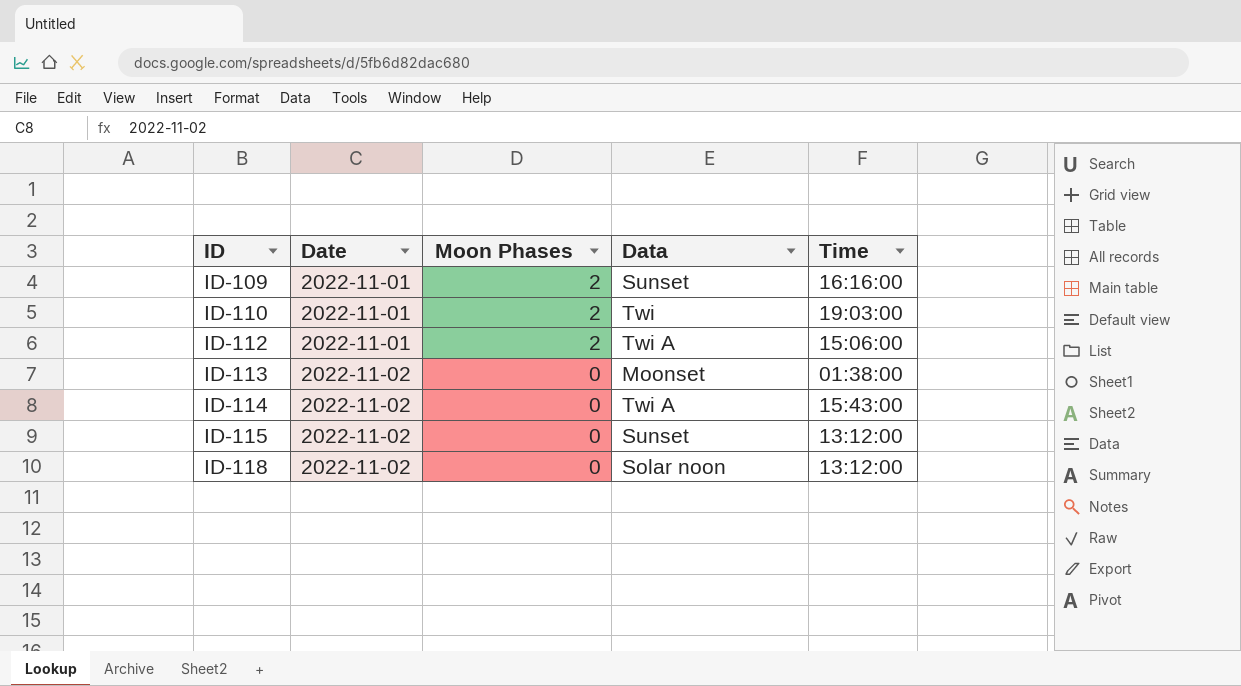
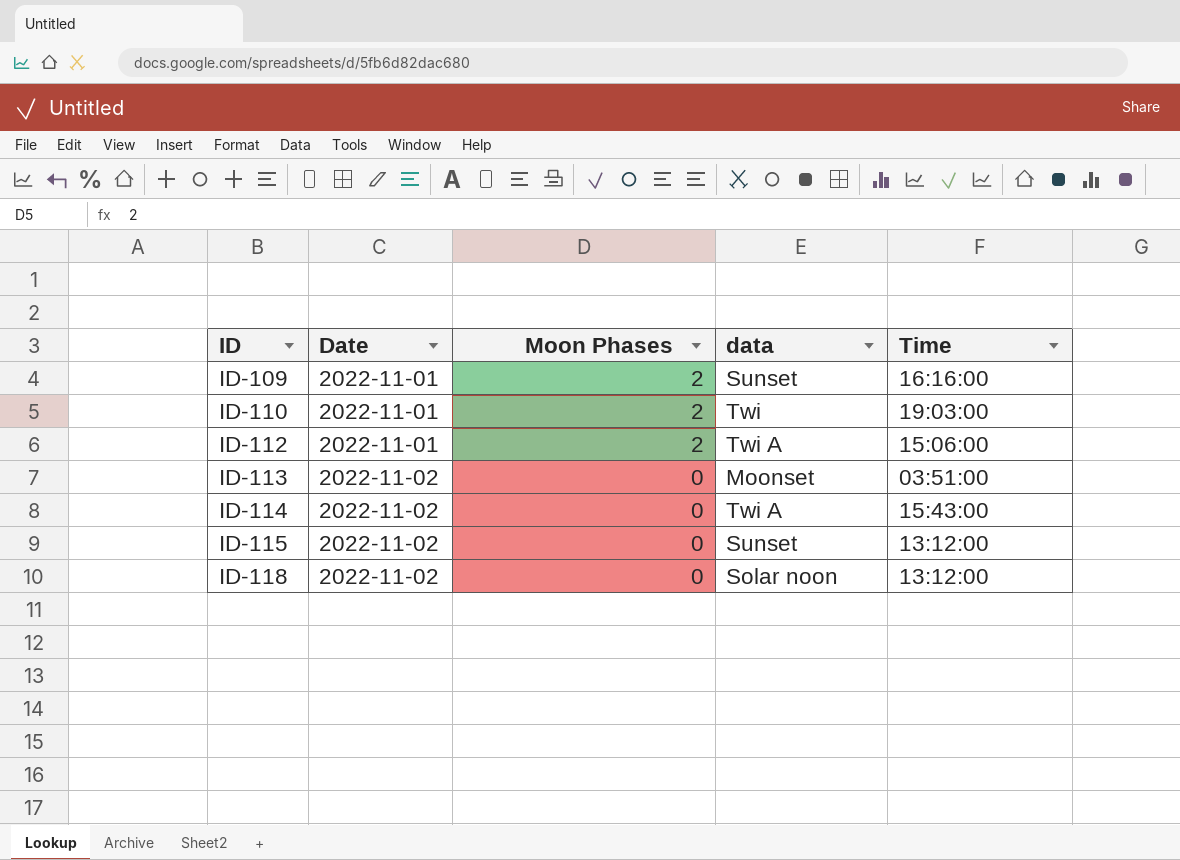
column name: Data -> data
ID-113 | Time: 01:38:00 -> 03:51:00

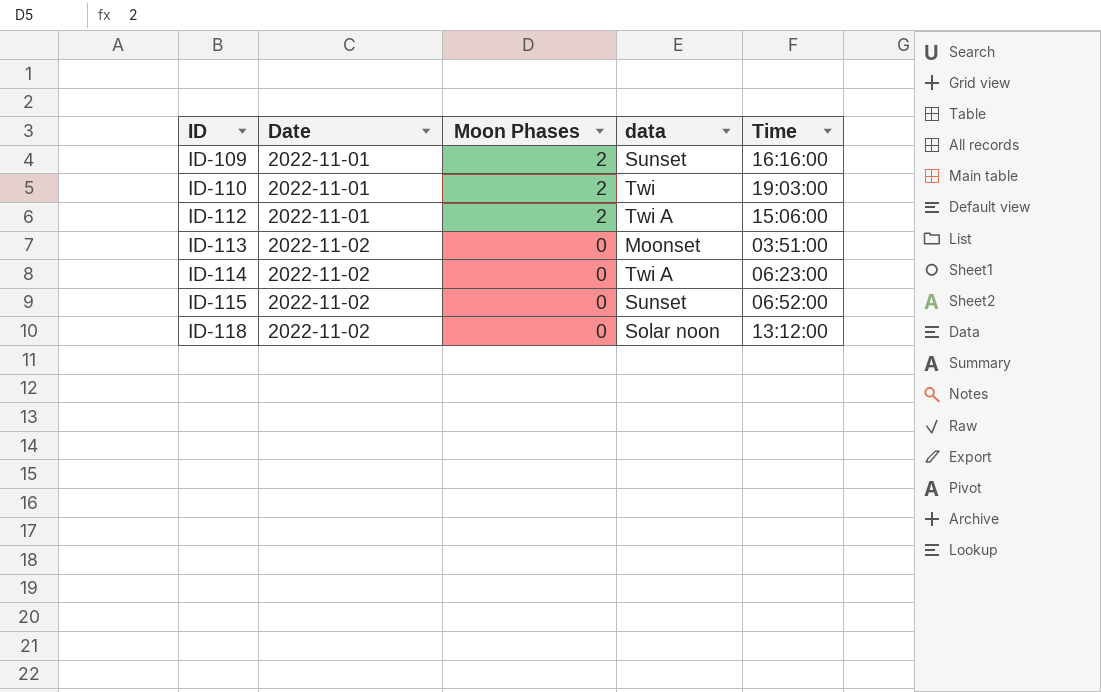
ID-114 | Time: 15:43:00 -> 06:23:00
ID-115 | Time: 13:12:00 -> 06:52:00

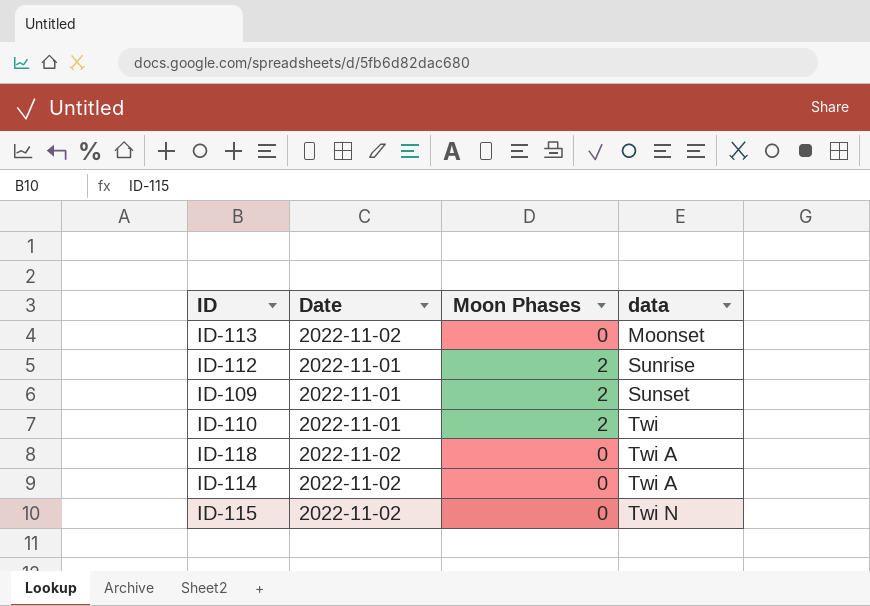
row order: ID ascending -> data ascending
column Time | position: 5 -> none
ID-112 | data: Twi A -> Sunrise
ID-118 | data: Solar noon -> Twi A
ID-115 | data: Sunset -> Twi N

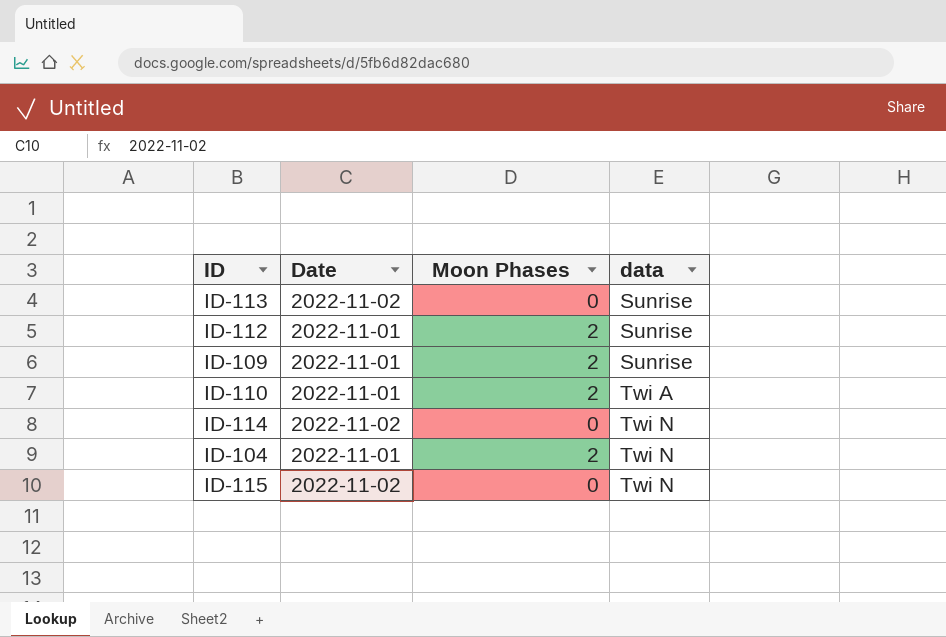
row ID-118: 2022-11-02 | 0 | Twi A -> none
ID-113 | data: Moonset -> Sunrise
ID-109 | data: Sunset -> Sunrise
ID-110 | data: Twi -> Twi A
ID-114 | data: Twi A -> Twi N
row ID-104: none -> 2022-11-01 | 2 | Twi N

